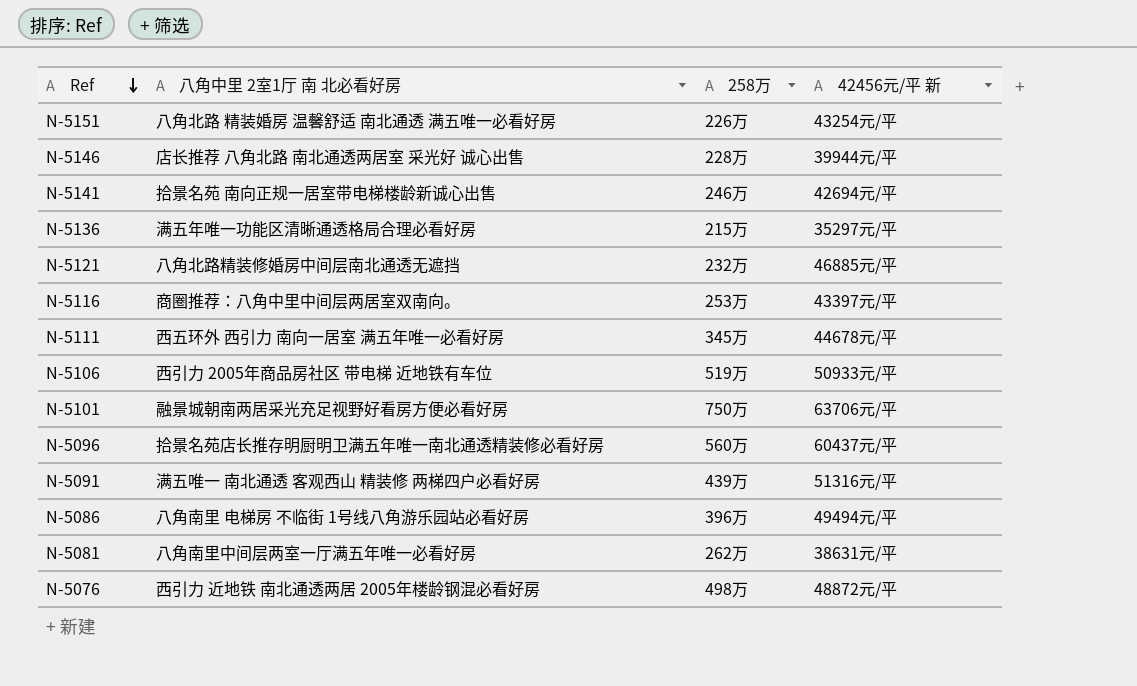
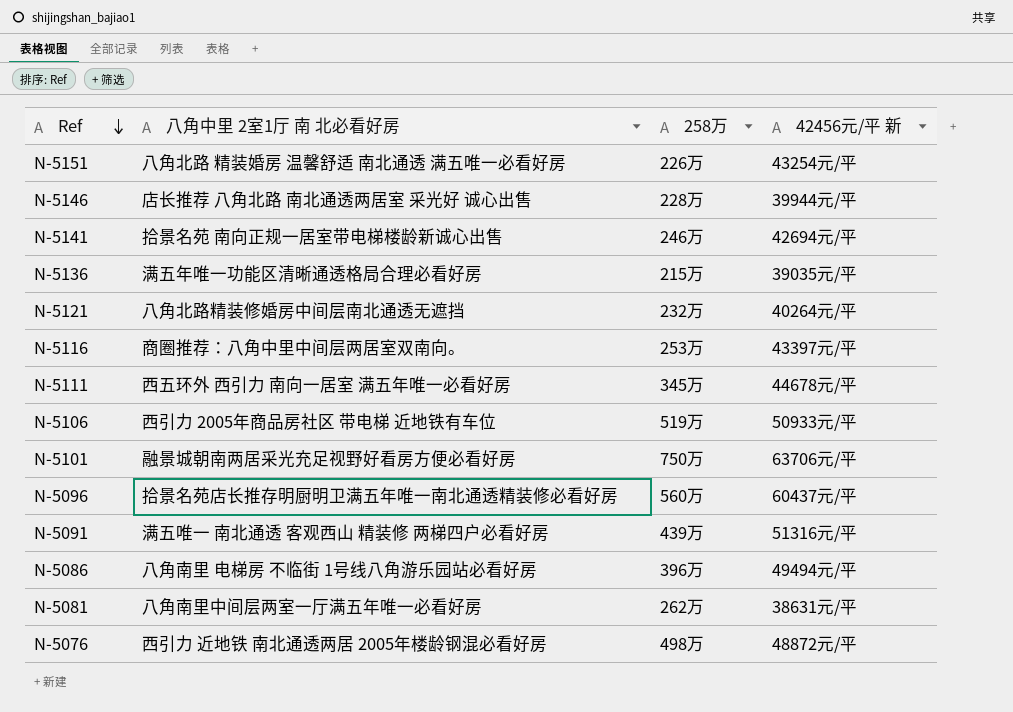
N-5136 | 42456元/平 新: 35297元/平 -> 39035元/平
N-5121 | 42456元/平 新: 46885元/平 -> 40264元/平

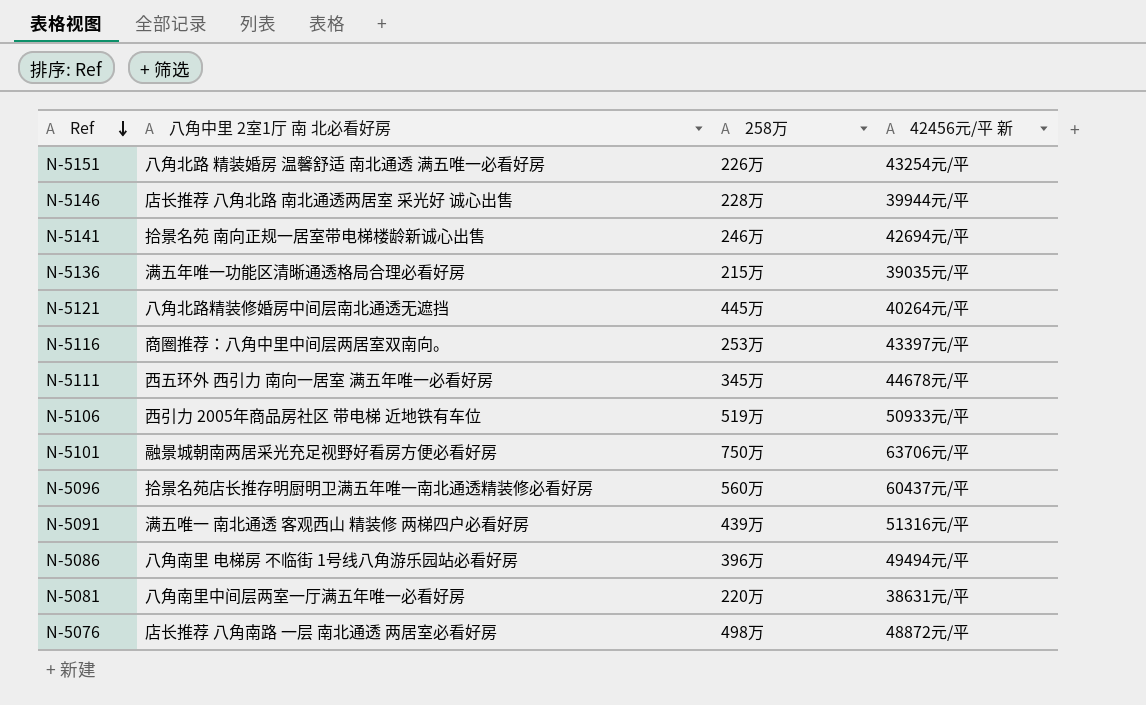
N-5121 | 258万: 232万 -> 445万
N-5081 | 258万: 262万 -> 220万
N-5076 | 八角中里 2室1厅 南 北必看好房: 西引力 近地铁 南北通透两居 2005年楼龄钢混必看好房 -> 店长推荐 八角南路 一层 南北通透 两居室必看好房

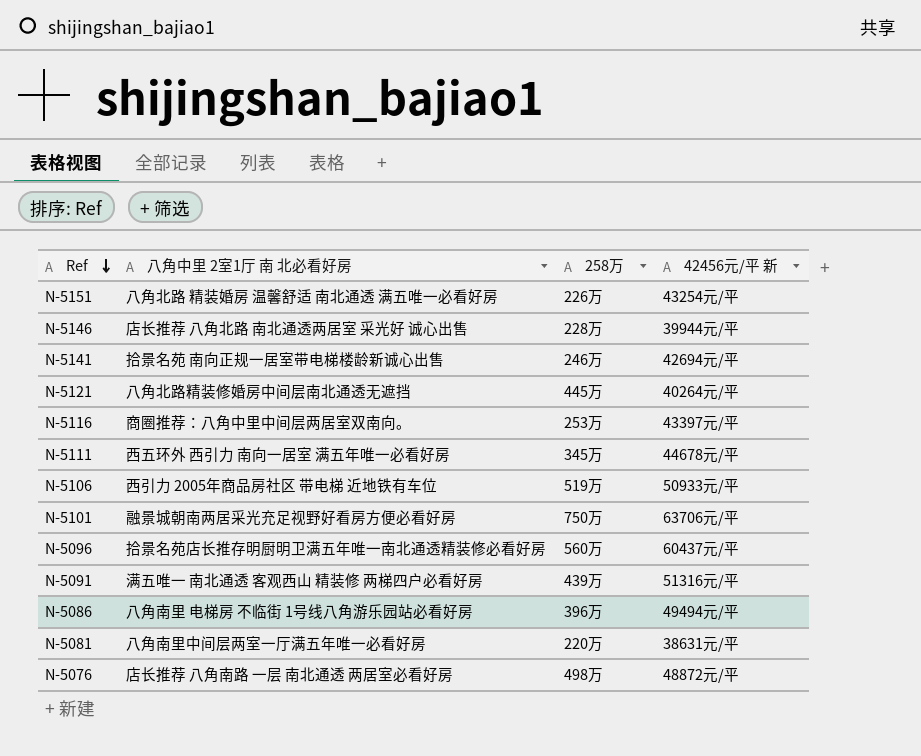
row N-5136: 满五年唯一功能区清晰通透格局合理必看好房 | 215万 | 39035元/平 -> none

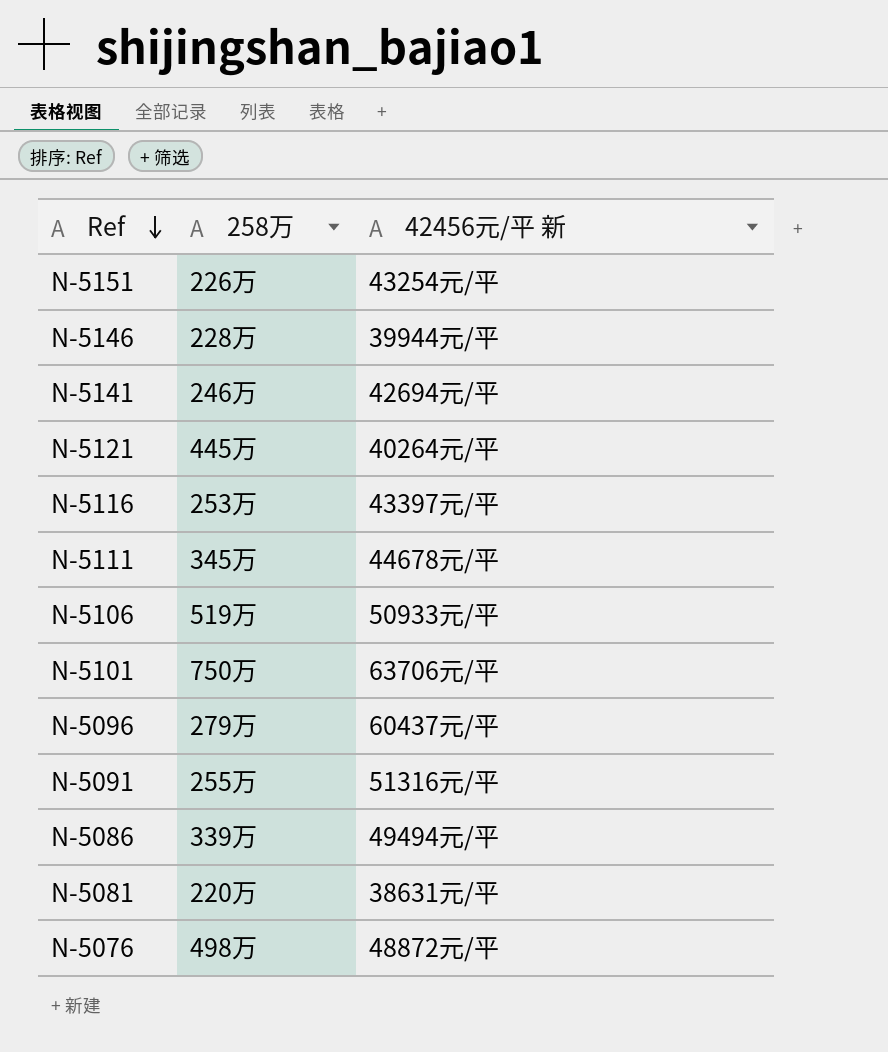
column 八角中里 2室1厅 南 北必看好房 | position: 2 -> none
N-5096 | 258万: 560万 -> 279万
N-5091 | 258万: 439万 -> 255万
N-5086 | 258万: 396万 -> 339万

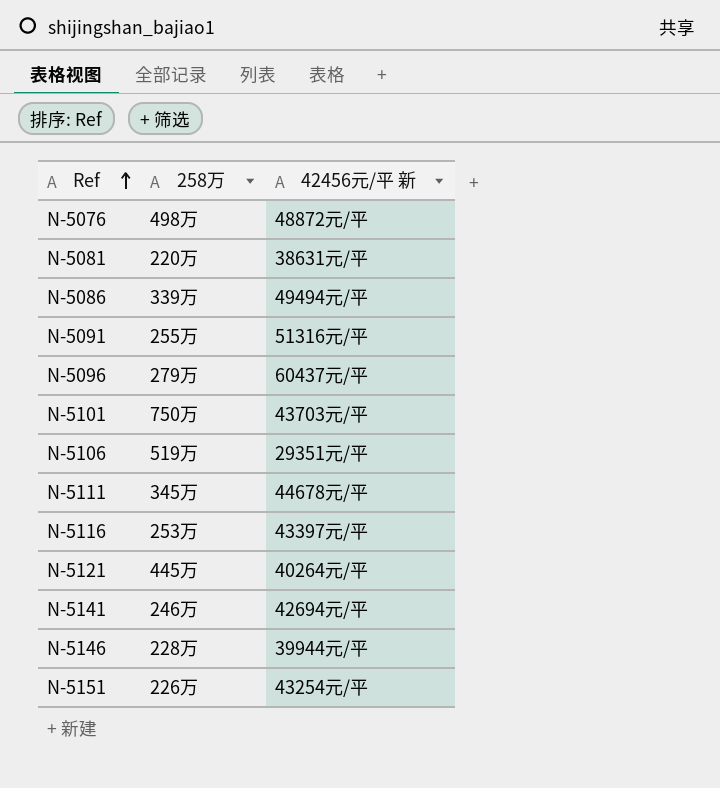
row order: Ref descending -> Ref ascending
N-5101 | 42456元/平 新: 63706元/平 -> 43703元/平
N-5106 | 42456元/平 新: 50933元/平 -> 29351元/平

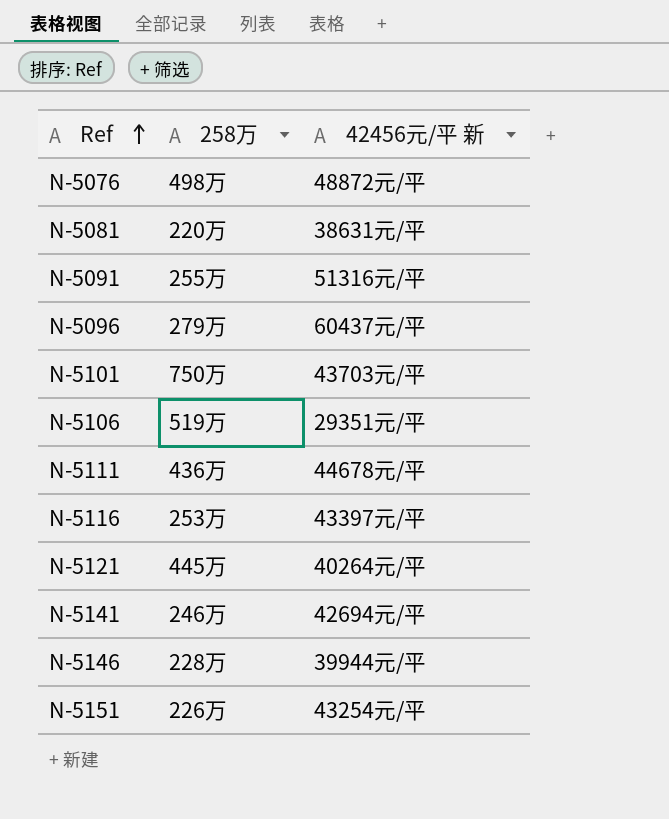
row N-5086: 339万 | 49494元/平 -> none
N-5111 | 258万: 345万 -> 436万

